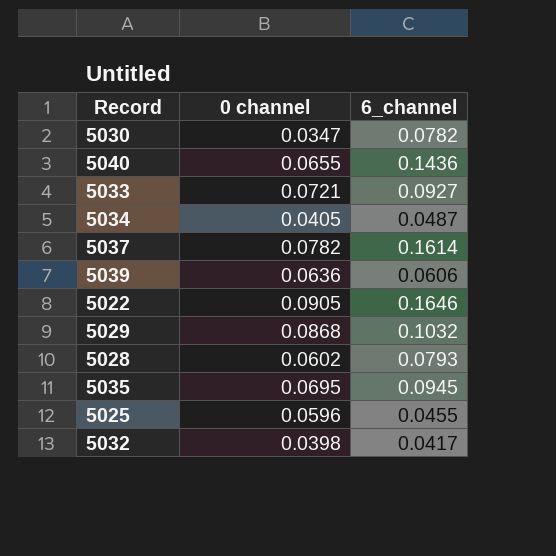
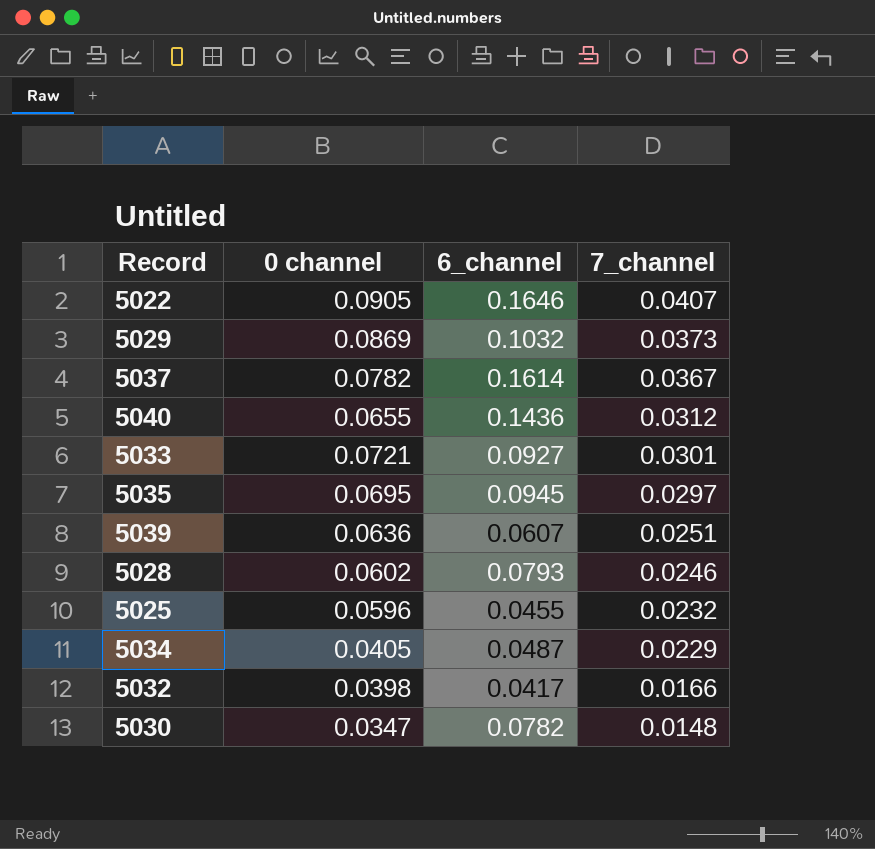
row order: none -> 7_channel descending
column 7_channel | position: none -> 4
5029 | 0 channel: 0.0868 -> 0.0869
5039 | 6_channel: 0.0606 -> 0.0607

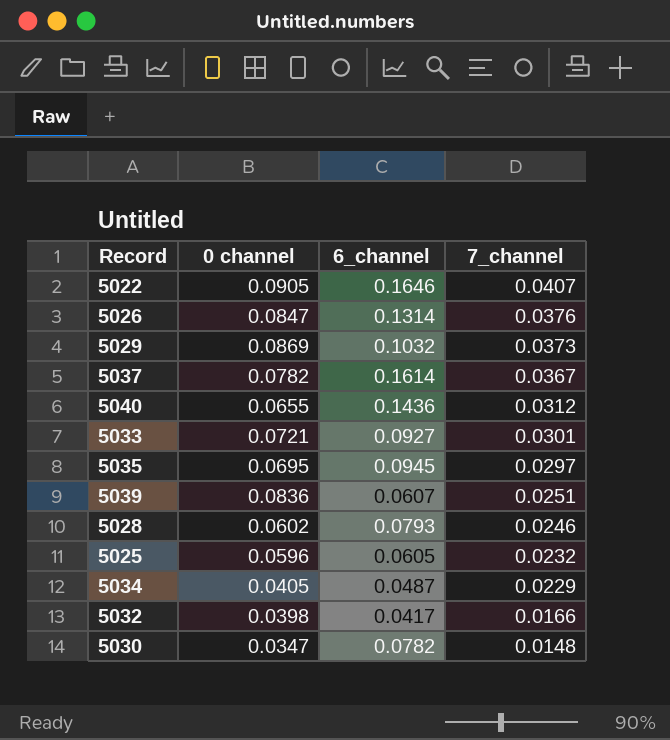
row 5026: none -> 0.0847 | 0.1314 | 0.0376
5039 | 0 channel: 0.0636 -> 0.0836
5025 | 6_channel: 0.0455 -> 0.0605

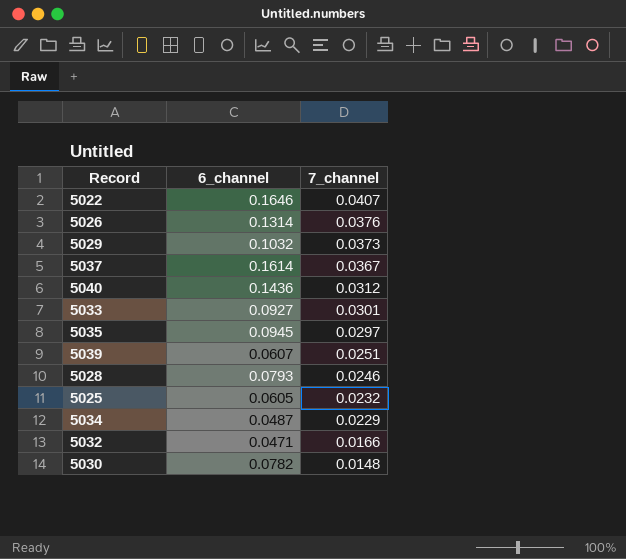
column 0 channel | position: 2 -> none
5032 | 6_channel: 0.0417 -> 0.0471

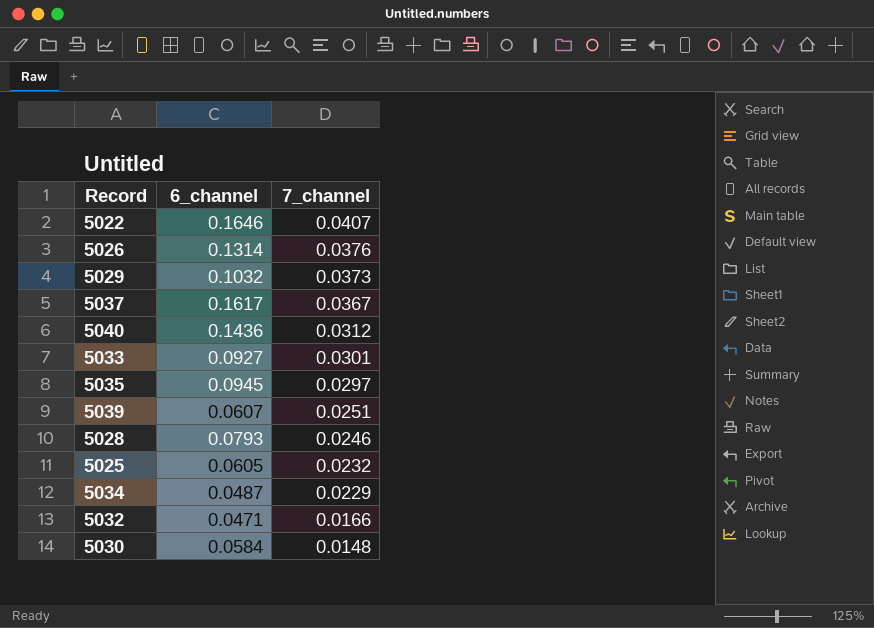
5037 | 6_channel: 0.1614 -> 0.1617
5030 | 6_channel: 0.0782 -> 0.0584

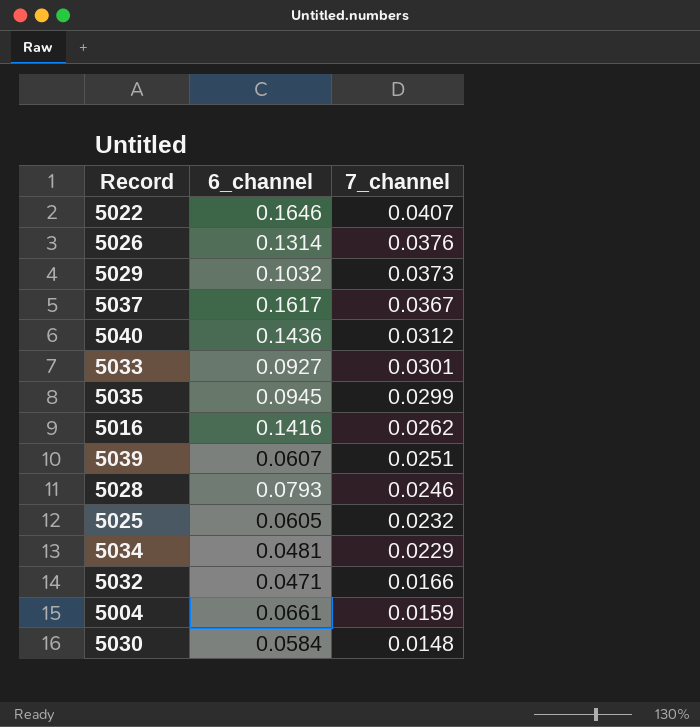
5035 | 7_channel: 0.0297 -> 0.0299
row 5016: none -> 0.1416 | 0.0262
5034 | 6_channel: 0.0487 -> 0.0481
row 5004: none -> 0.0661 | 0.0159

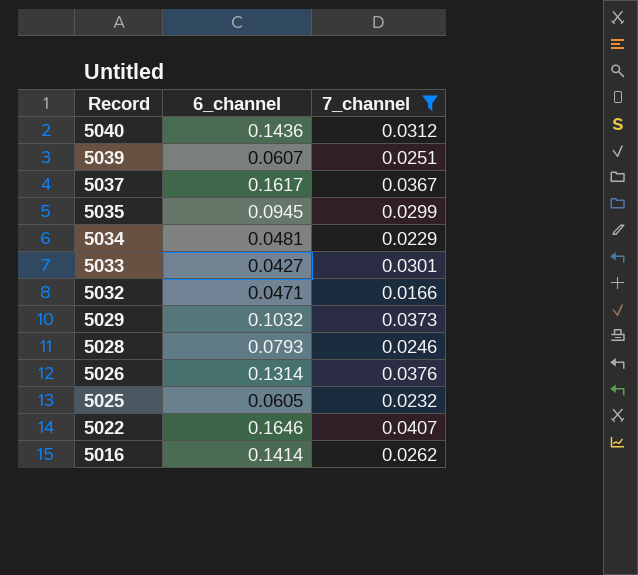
filter: none -> 7_channel >= 0.0166
row order: 7_channel descending -> Record descending
5033 | 6_channel: 0.0927 -> 0.0427
5016 | 6_channel: 0.1416 -> 0.1414

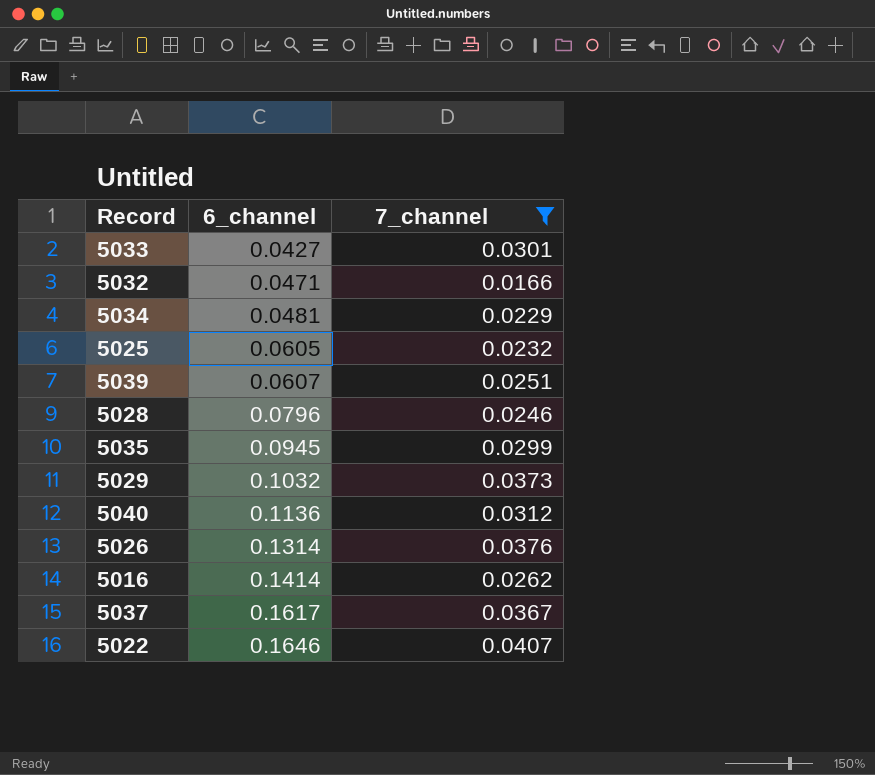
row order: Record descending -> 6_channel ascending
5028 | 6_channel: 0.0793 -> 0.0796
5040 | 6_channel: 0.1436 -> 0.1136

